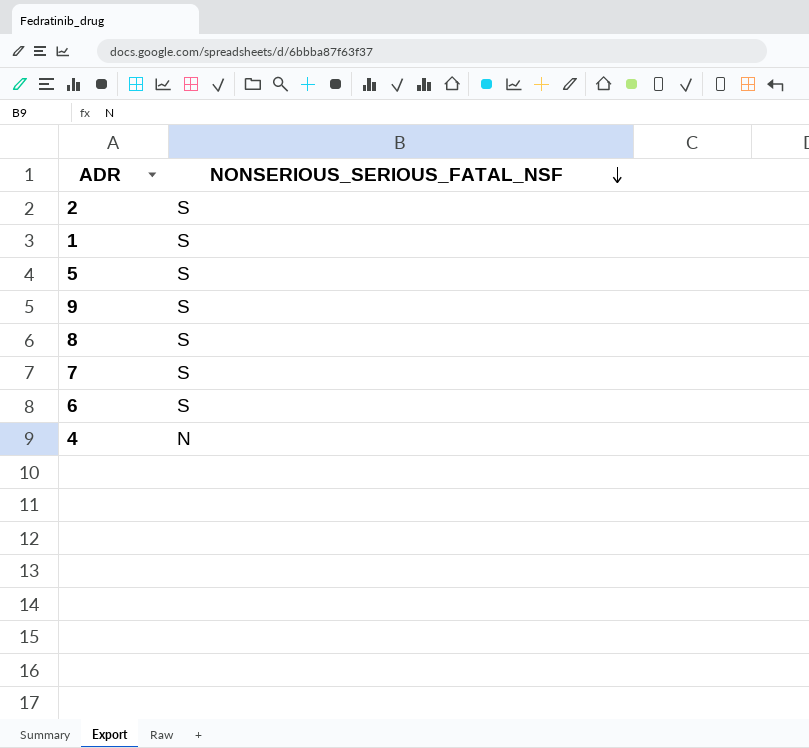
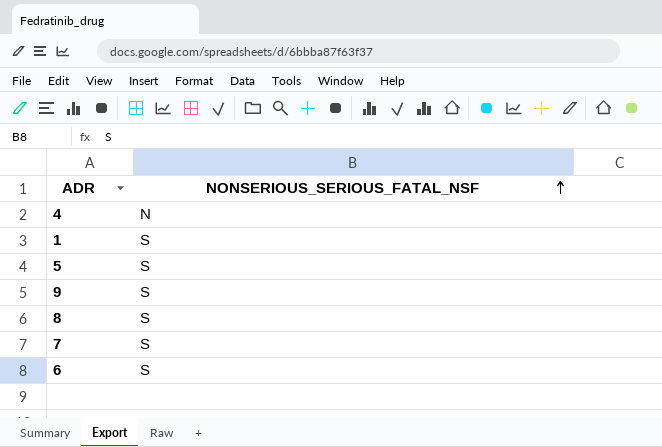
row order: NONSERIOUS_SERIOUS_FATAL_NSF descending -> NONSERIOUS_SERIOUS_FATAL_NSF ascending
row 2: S -> none

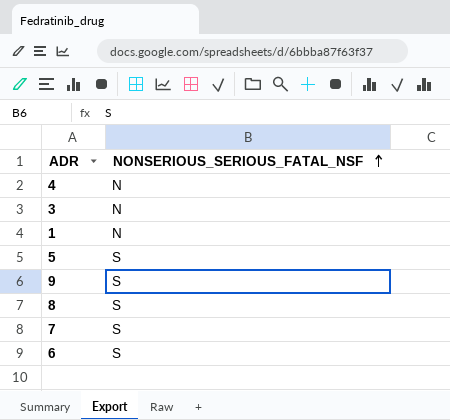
row 3: none -> N
1 | NONSERIOUS_SERIOUS_FATAL_NSF: S -> N

